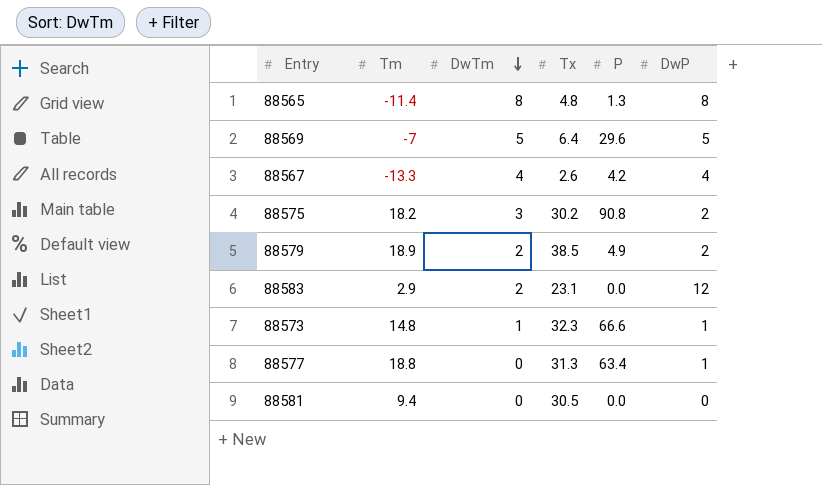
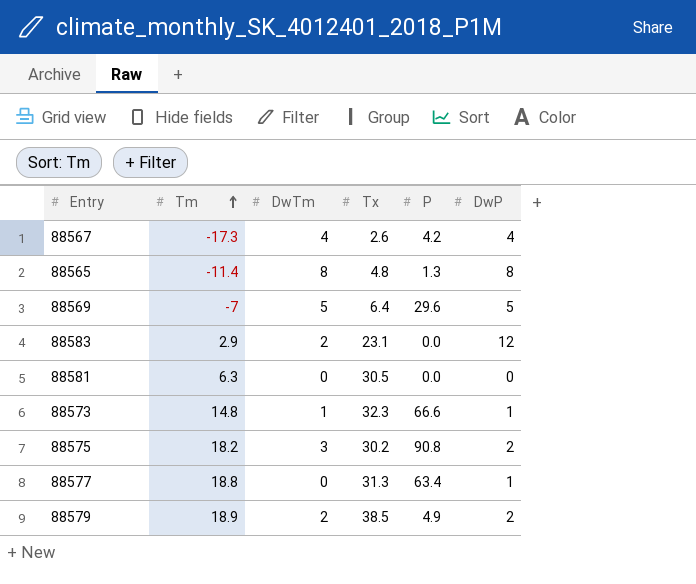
row order: DwTm descending -> Tm ascending
88567 | Tm: -13.3 -> -17.3
88581 | Tm: 9.4 -> 6.3

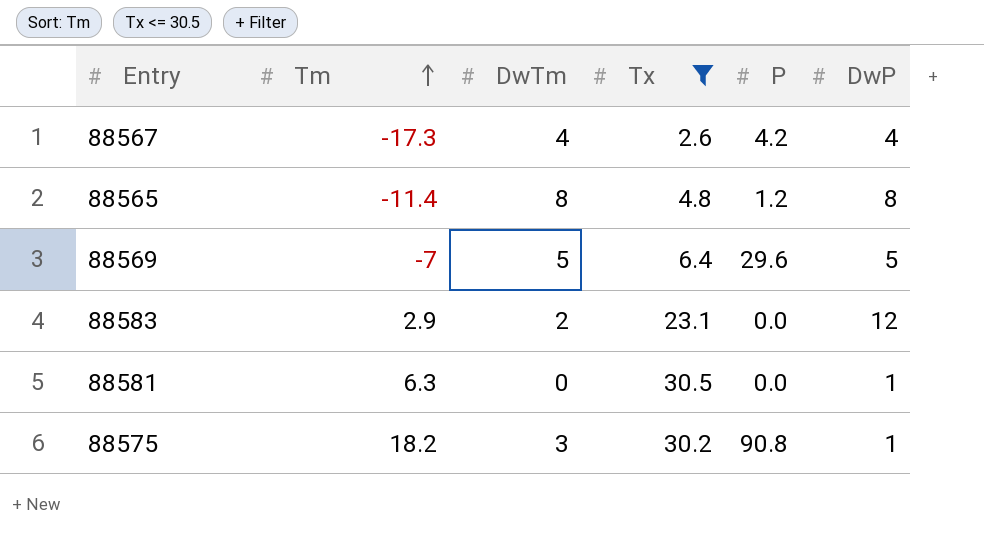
filter: none -> Tx <= 30.5
88565 | P: 1.3 -> 1.2
88581 | DwP: 0 -> 1
88575 | DwP: 2 -> 1

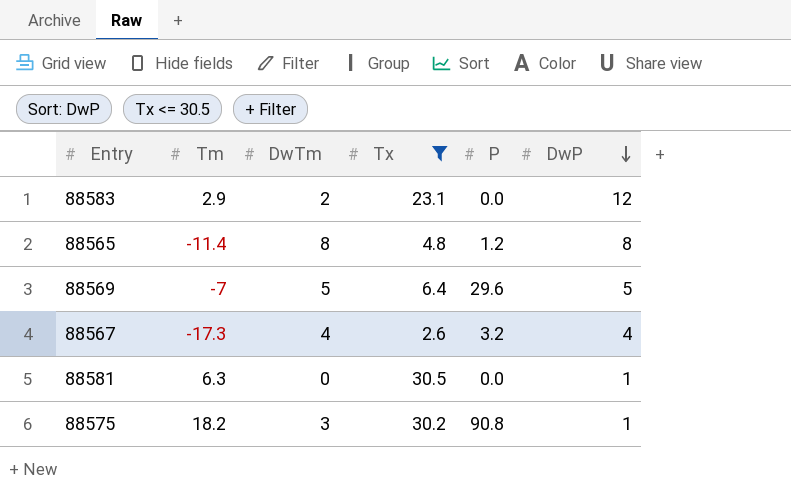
row order: Tm ascending -> DwP descending
88567 | P: 4.2 -> 3.2

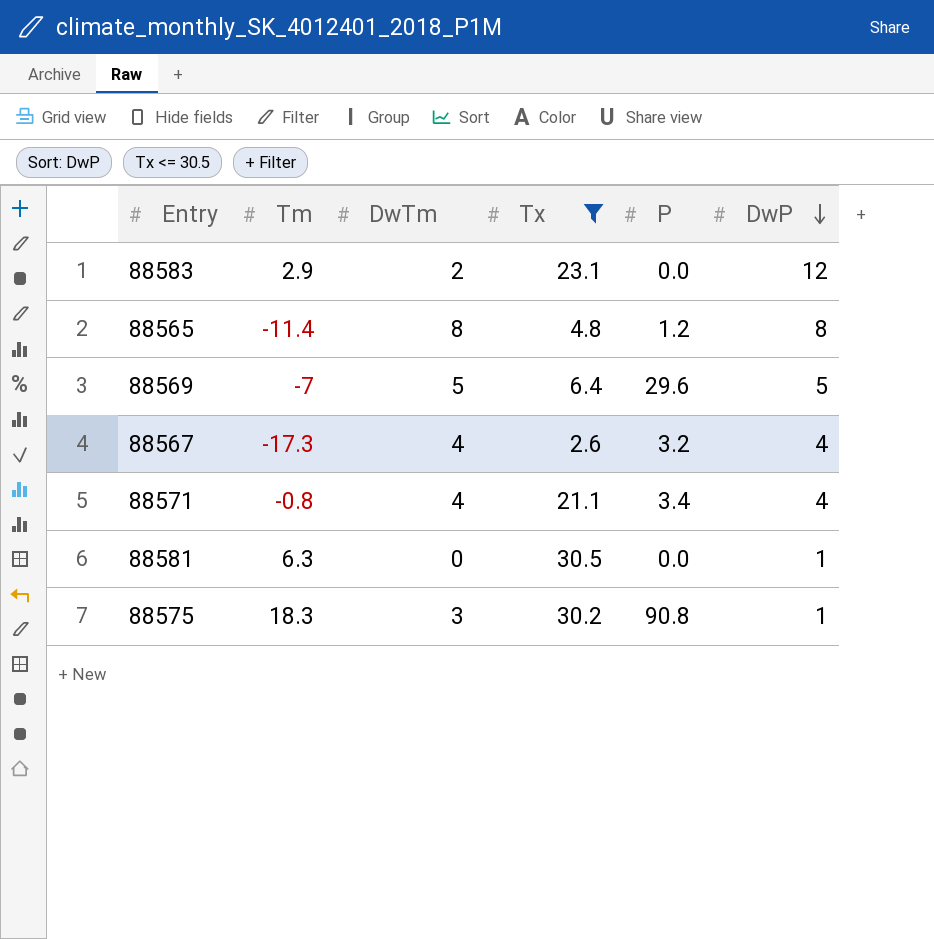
row 88571: none -> -0.8 | 4 | 21.1 | 3.4 | 4
88575 | Tm: 18.2 -> 18.3

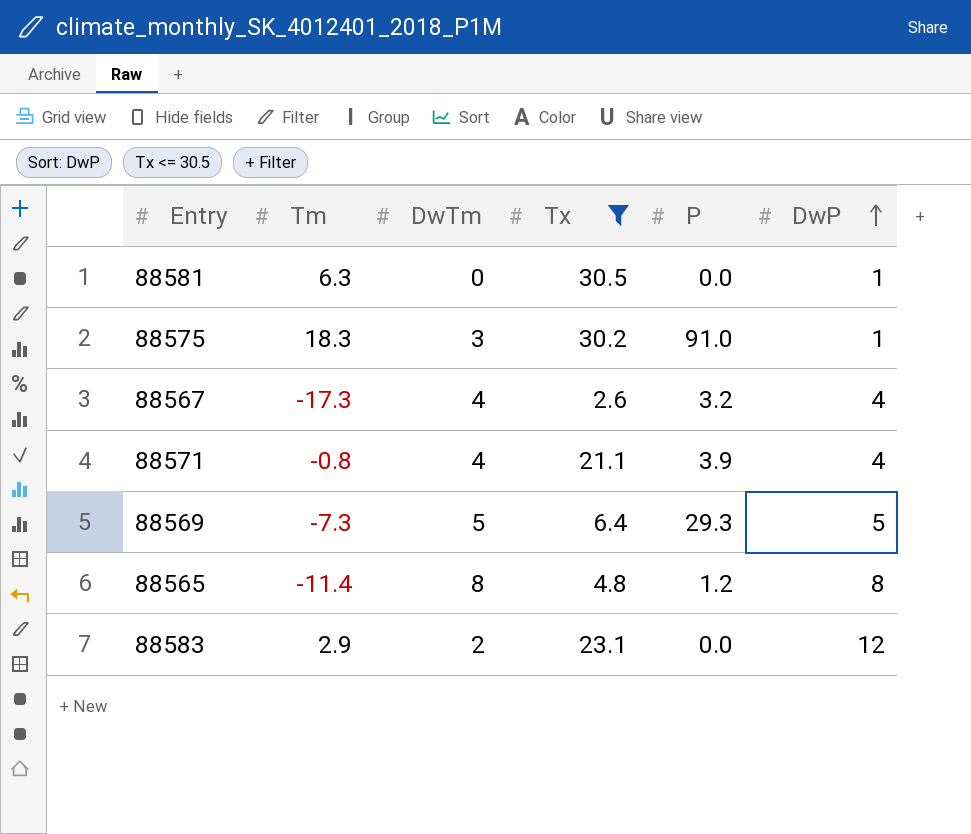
row order: DwP descending -> DwP ascending
88575 | P: 90.8 -> 91.0
88571 | P: 3.4 -> 3.9
88569 | Tm: -7 -> -7.3
88569 | P: 29.6 -> 29.3

